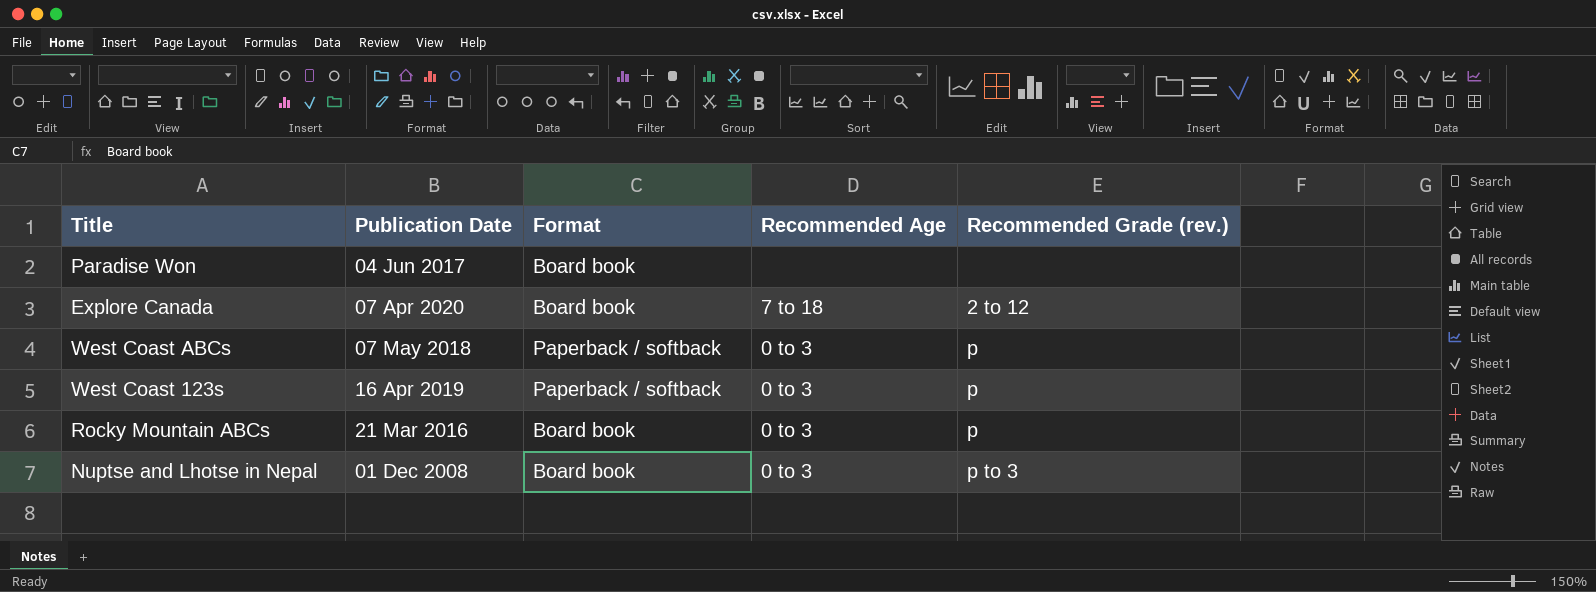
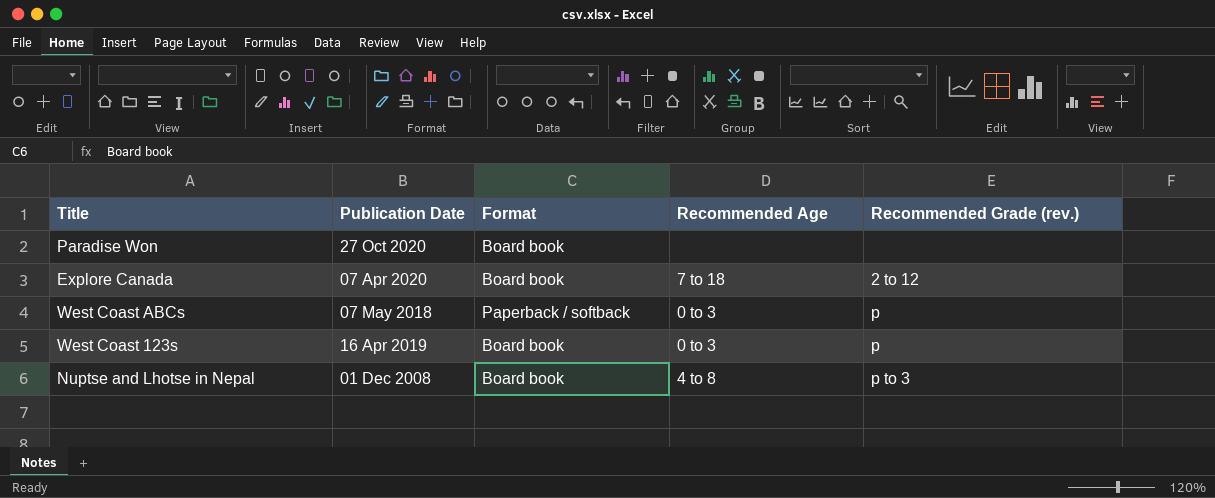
row Rocky Mountain ABCs: 21 Mar 2016 | Board book | 0 to 3 | p -> none
Paradise Won | Publication Date: 04 Jun 2017 -> 27 Oct 2020
West Coast 123s | Format: Paperback / softback -> Board book
Nuptse and Lhotse in Nepal | Recommended Age: 0 to 3 -> 4 to 8

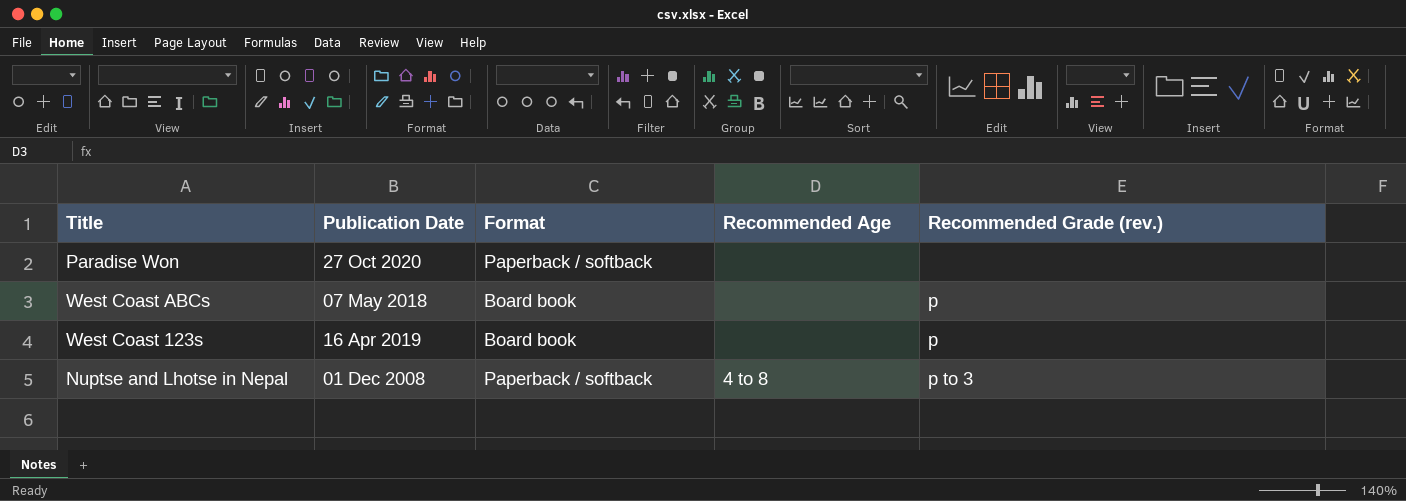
row Explore Canada: 07 Apr 2020 | Board book | 7 to 18 | 2 to 12 -> none
Paradise Won | Format: Board book -> Paperback / softback
West Coast ABCs | Format: Paperback / softback -> Board book
West Coast ABCs | Recommended Age: 0 to 3 -> none
West Coast 123s | Recommended Age: 0 to 3 -> none
Nuptse and Lhotse in Nepal | Format: Board book -> Paperback / softback

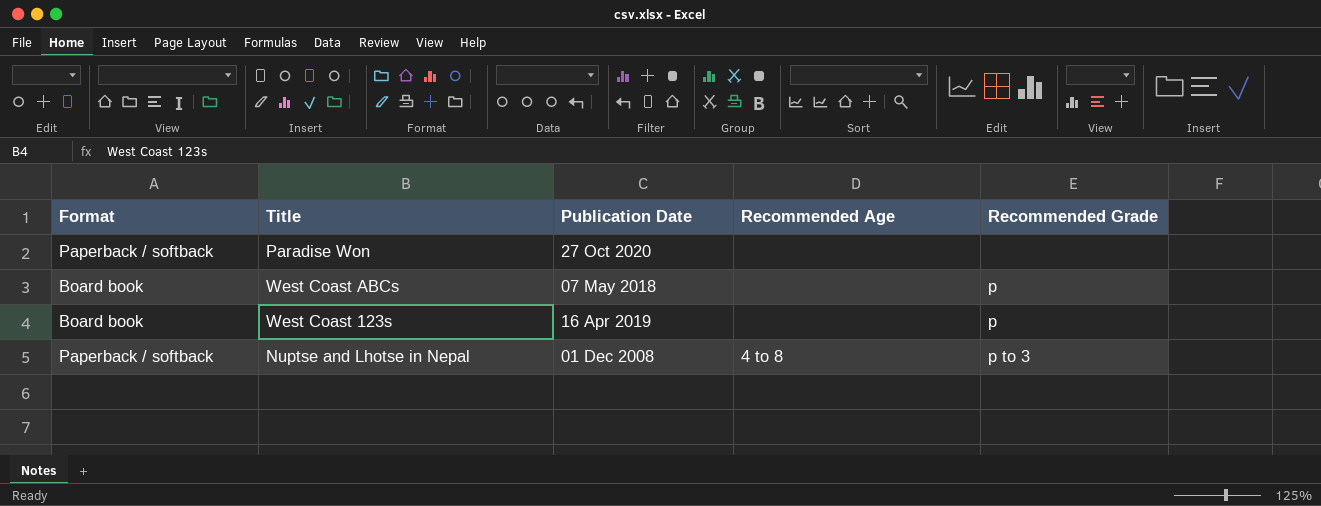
column Format | position: 3 -> 1
column name: Recommended Grade (rev.) -> Recommended Grade

